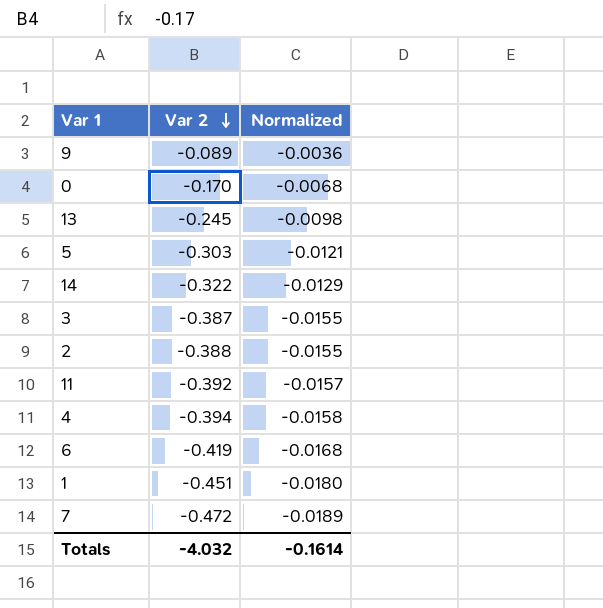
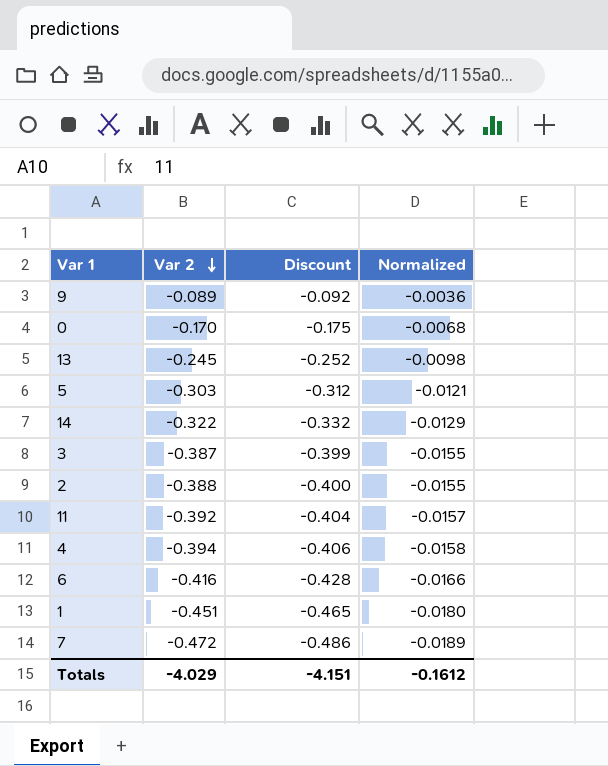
column Discount | formula: none -> [Var 2] * 1.03
6 | Var 2: -0.419 -> -0.416
6 | Normalized: -0.0168 -> -0.0166
Totals | Var 2: -4.032 -> -4.029
Totals | Normalized: -0.1614 -> -0.1612

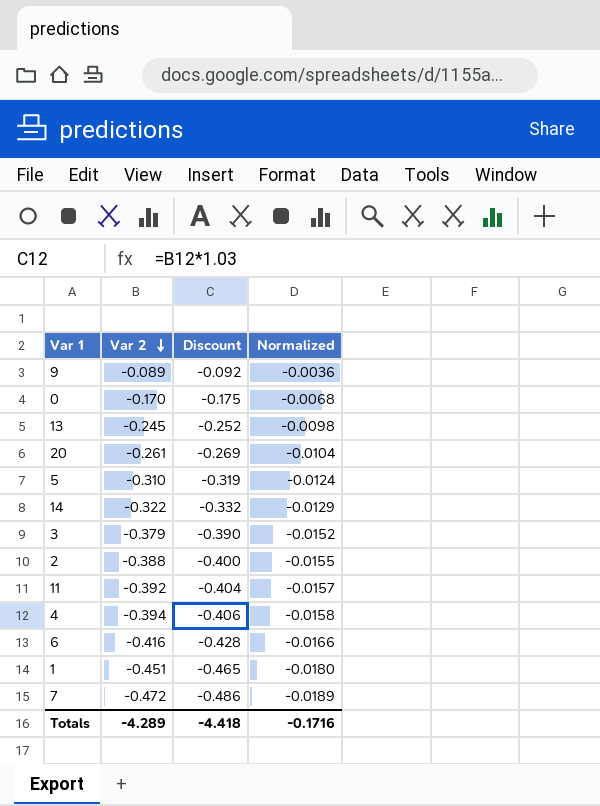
row 20: none -> -0.261 | -0.269 | -0.0104
5 | Var 2: -0.303 -> -0.310
5 | Discount: -0.312 -> -0.319
5 | Normalized: -0.0121 -> -0.0124
3 | Var 2: -0.387 -> -0.379
3 | Discount: -0.399 -> -0.390
3 | Normalized: -0.0155 -> -0.0152
Totals | Var 2: -4.029 -> -4.289
Totals | Discount: -4.151 -> -4.418
Totals | Normalized: -0.1612 -> -0.1716

